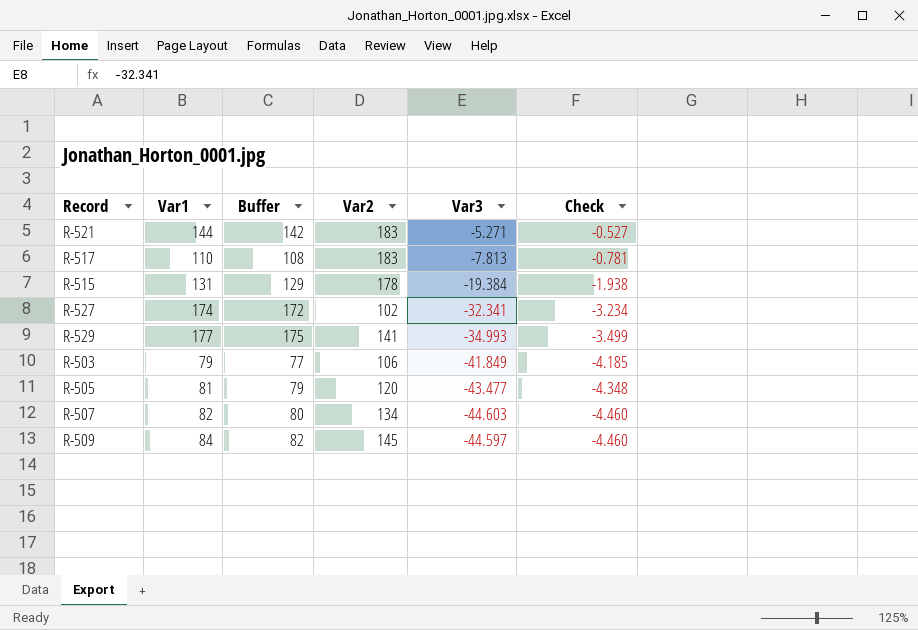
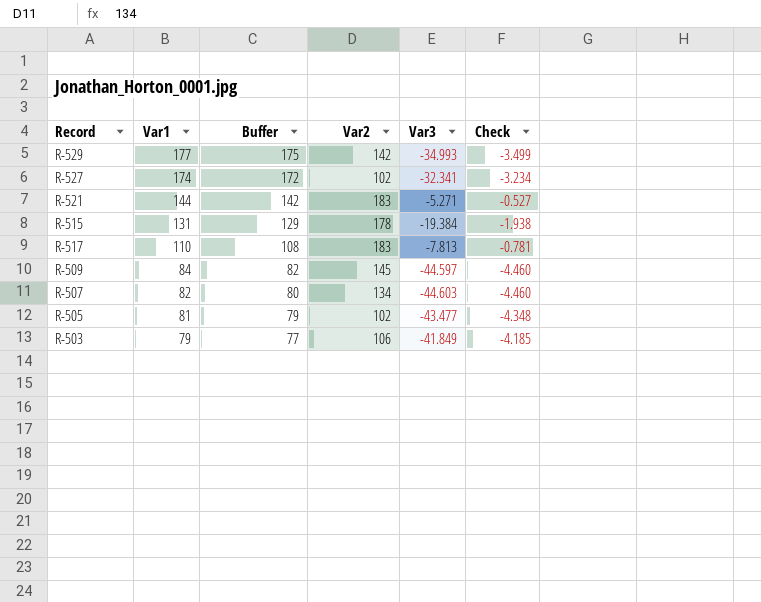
row order: Check descending -> Var1 descending
R-529 | Var2: 141 -> 142
R-505 | Var2: 120 -> 102

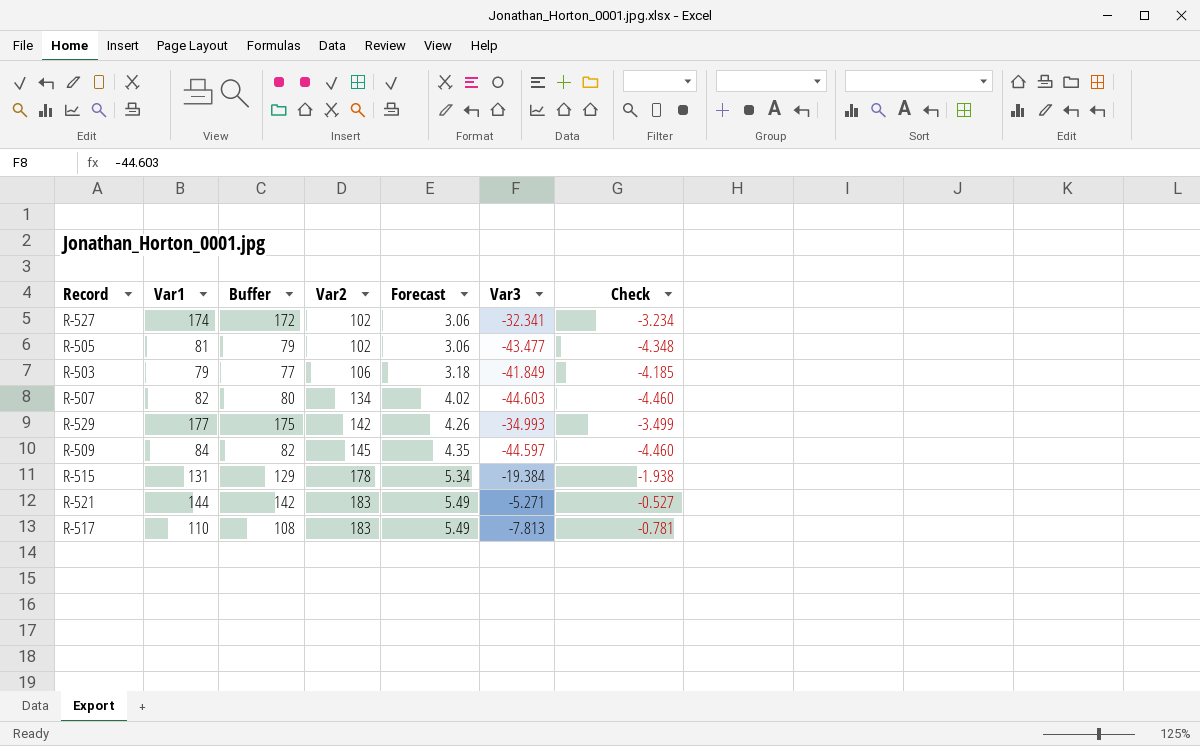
row order: Var1 descending -> Var2 ascending
column Forecast | formula: none -> [Var2] * 0.03

